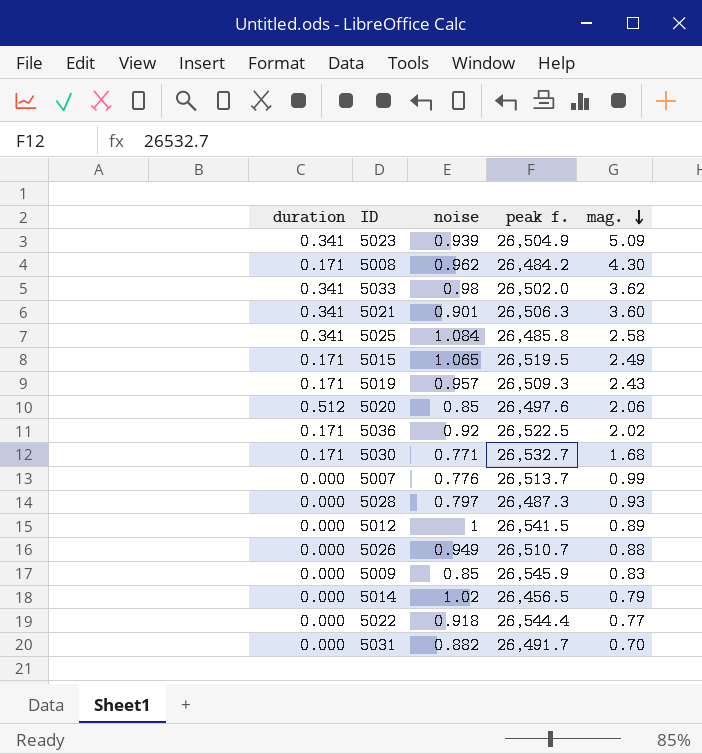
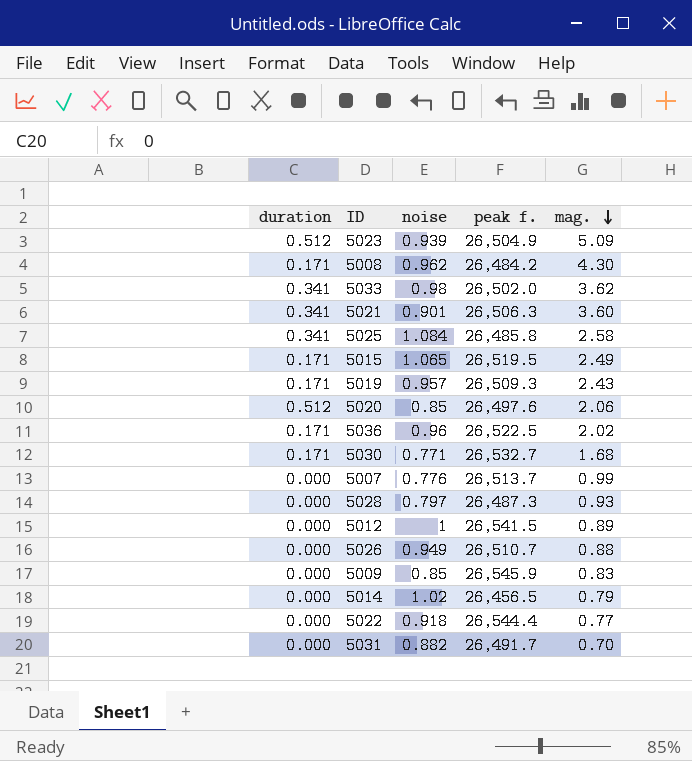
5023 | duration: 0.341 -> 0.512
5036 | noise: 0.92 -> 0.96

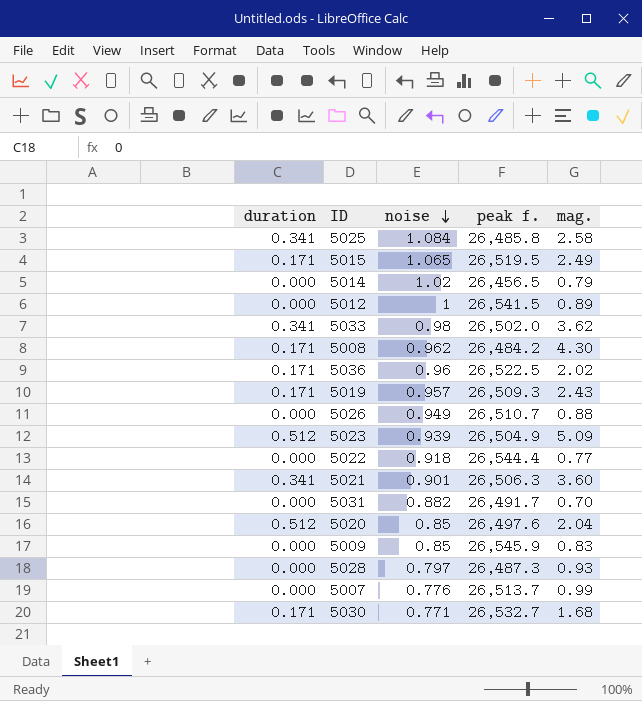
row order: mag. descending -> noise descending
5020 | mag.: 2.06 -> 2.04

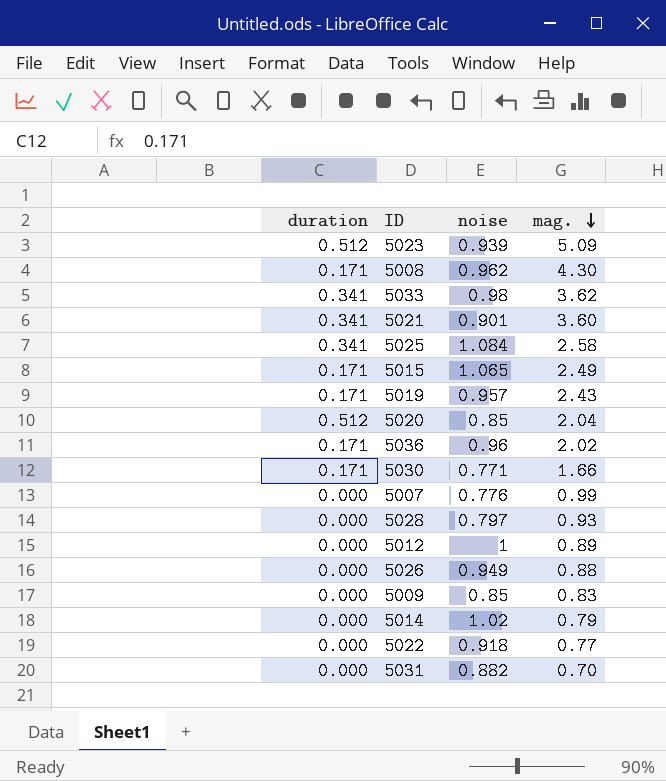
row order: noise descending -> mag. descending
column peak f. | position: 4 -> none
5030 | mag.: 1.68 -> 1.66

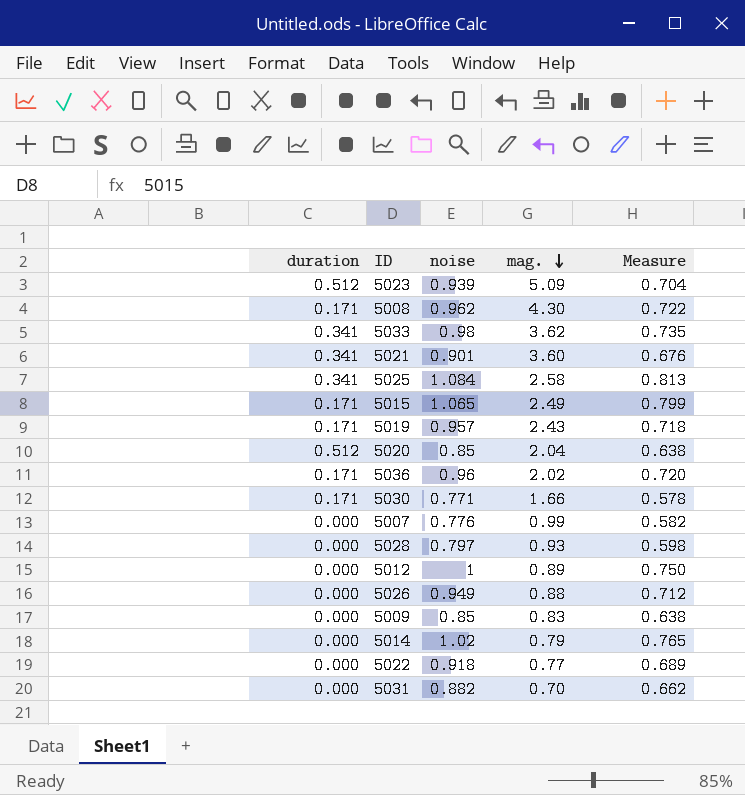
column Measure | formula: none -> [noise] * 0.75

